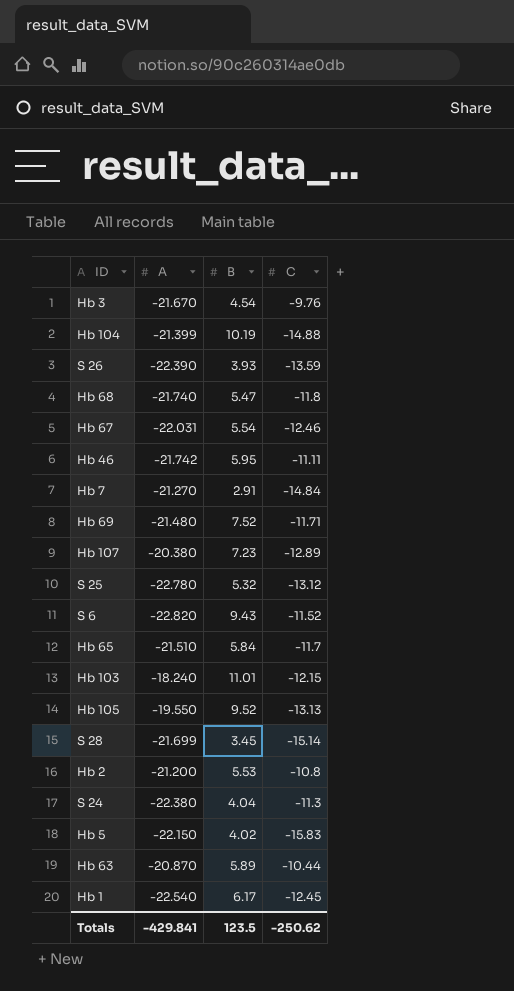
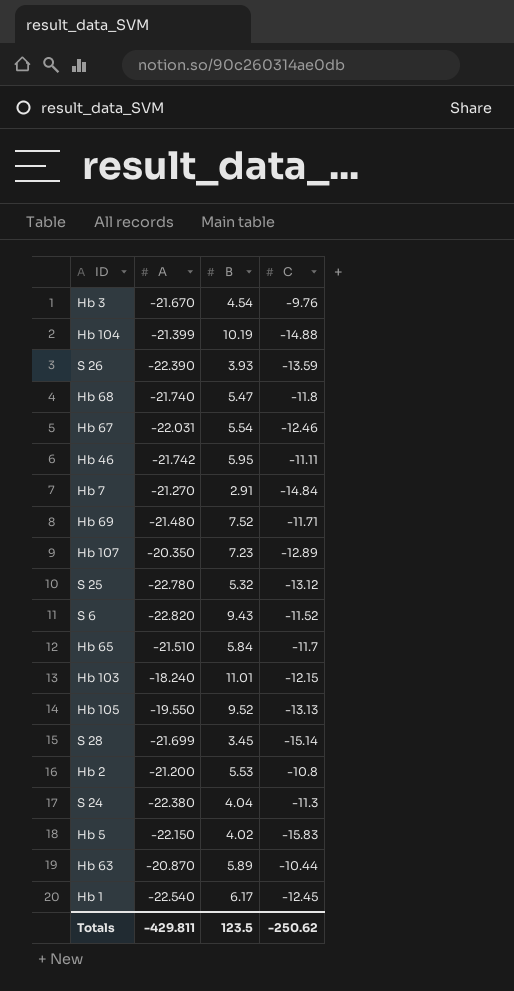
Hb 107 | A: -20.380 -> -20.350
Totals | A: -429.841 -> -429.811

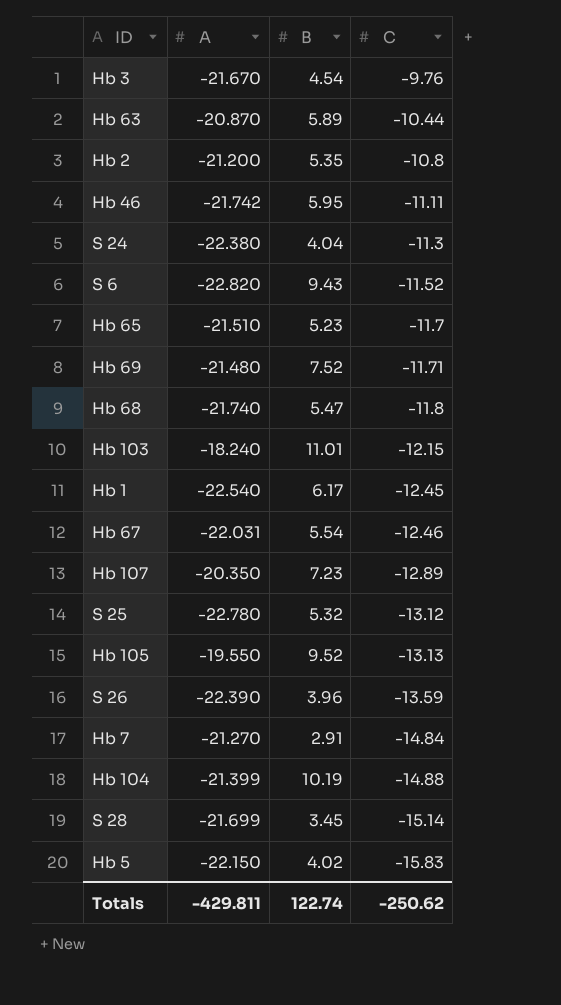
row order: none -> C descending
Hb 2 | B: 5.53 -> 5.35
Hb 65 | B: 5.84 -> 5.23
S 26 | B: 3.93 -> 3.96
Totals | B: 123.5 -> 122.74

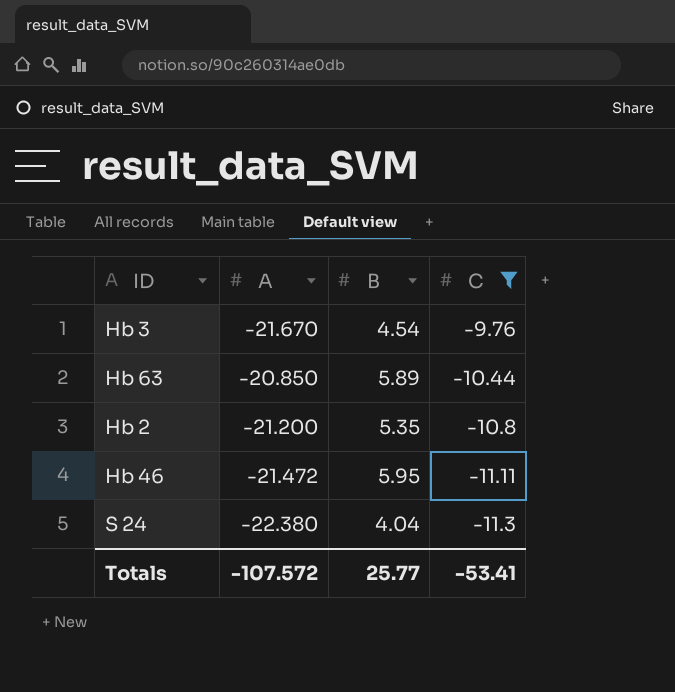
filter: none -> C >= -11.3
Hb 63 | A: -20.870 -> -20.850
Hb 46 | A: -21.742 -> -21.472
Totals | A: -429.811 -> -107.572
Totals | B: 122.74 -> 25.77
Totals | C: -250.62 -> -53.41

